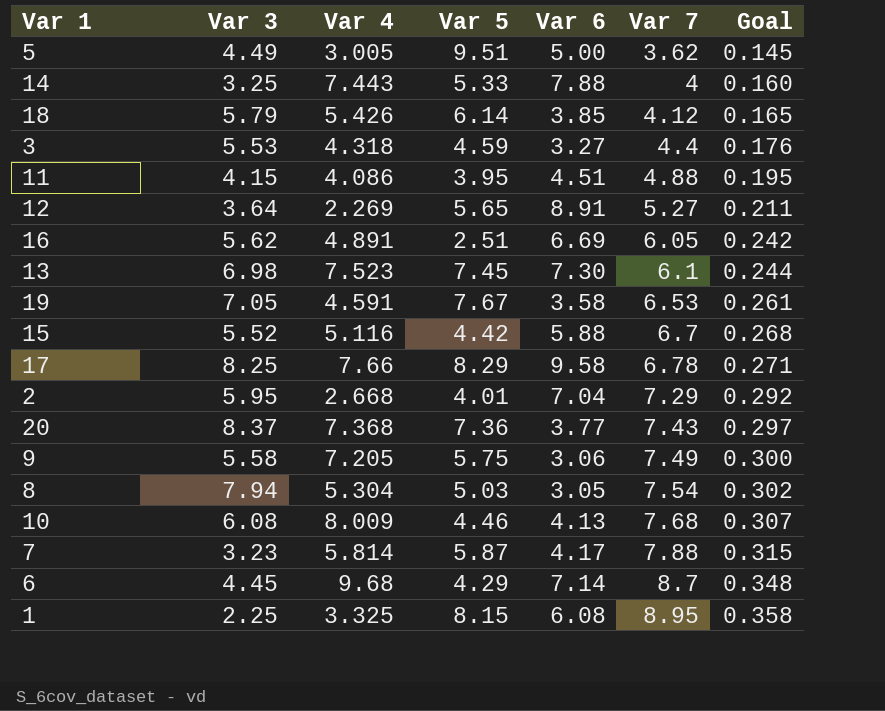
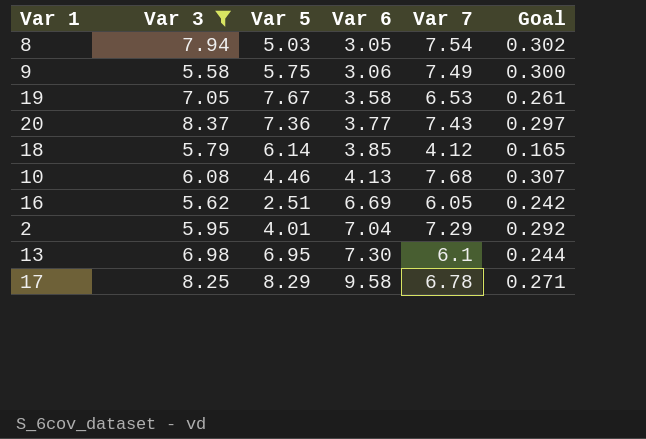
filter: none -> Var 3 >= 5.58
row order: Var 7 ascending -> Var 6 ascending
column Var 4 | position: 3 -> none
13 | Var 5: 7.45 -> 6.95

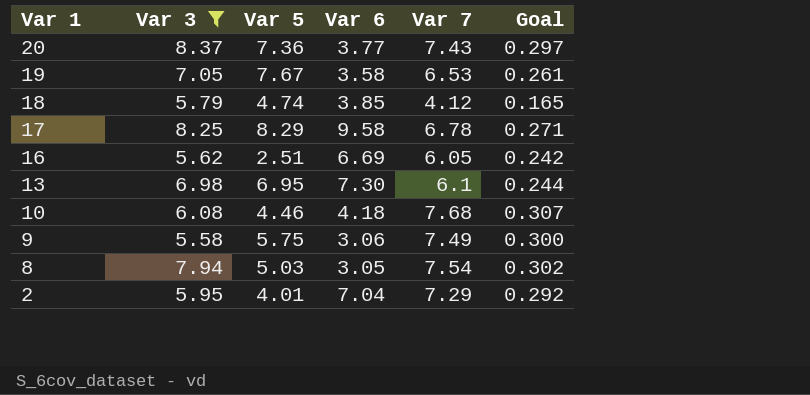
row order: Var 6 ascending -> Var 1 descending
18 | Var 5: 6.14 -> 4.74
10 | Var 6: 4.13 -> 4.18

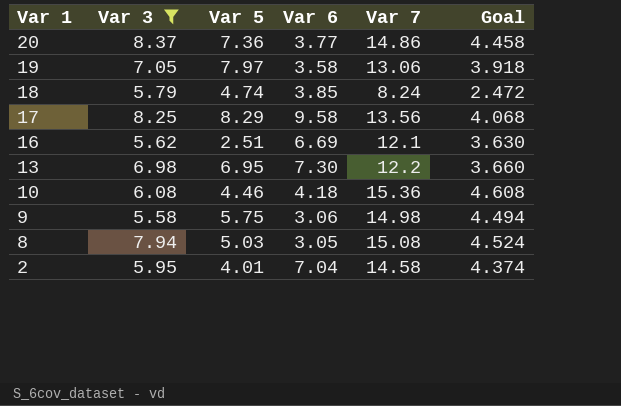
column Goal | formula: [Var 7] * 0.04 -> [Var 7] * 0.3
20 | Var 7: 7.43 -> 14.86
19 | Var 5: 7.67 -> 7.97
19 | Var 7: 6.53 -> 13.06
18 | Var 7: 4.12 -> 8.24
17 | Var 7: 6.78 -> 13.56
16 | Var 7: 6.05 -> 12.1
13 | Var 7: 6.1 -> 12.2
10 | Var 7: 7.68 -> 15.36
9 | Var 7: 7.49 -> 14.98
8 | Var 7: 7.54 -> 15.08
2 | Var 7: 7.29 -> 14.58

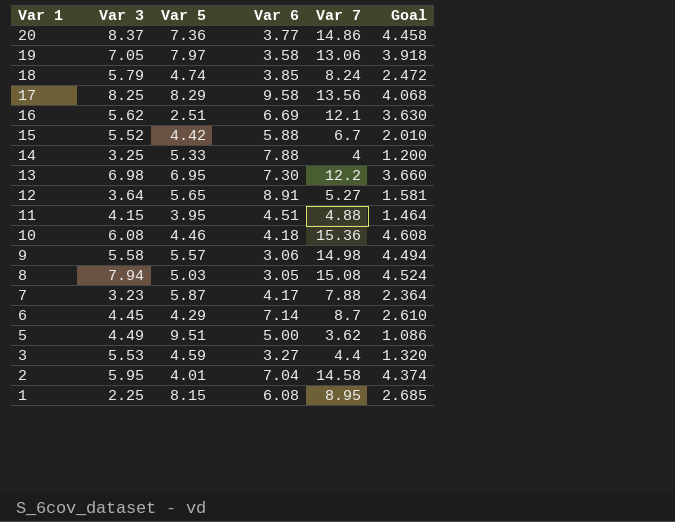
filter: Var 3 >= 5.58 -> none
9 | Var 5: 5.75 -> 5.57

